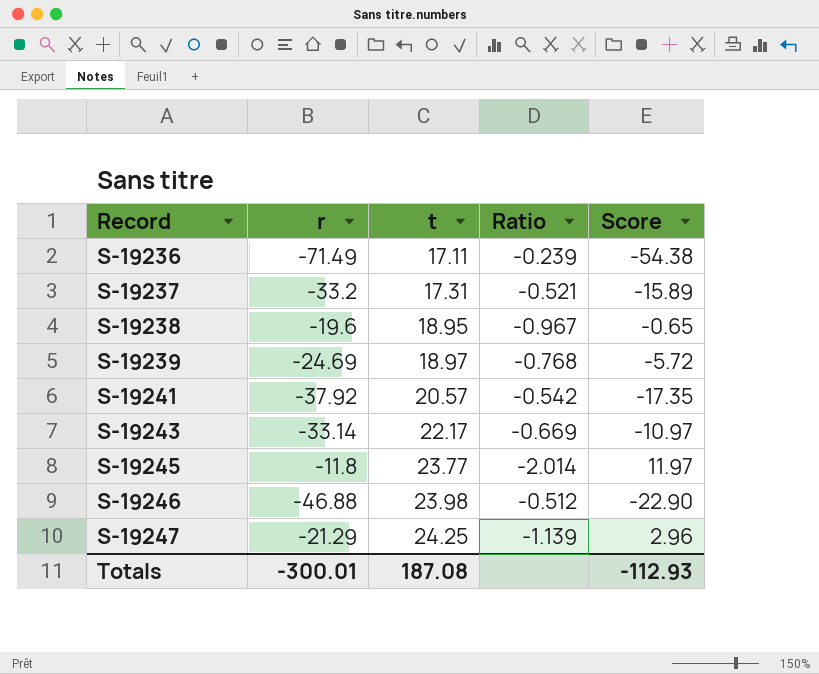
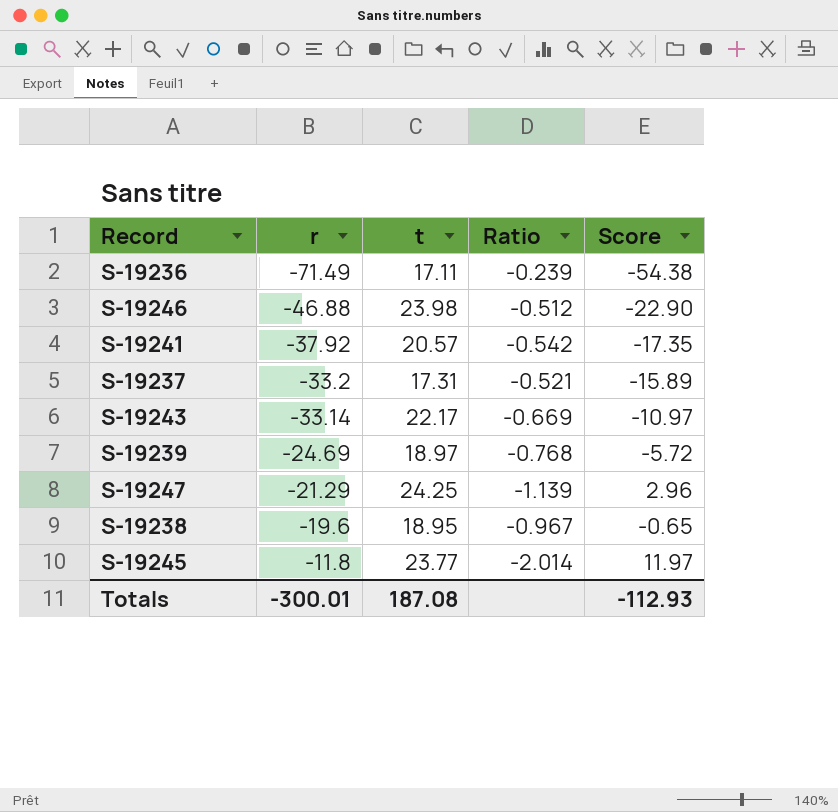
row order: Record ascending -> r ascending

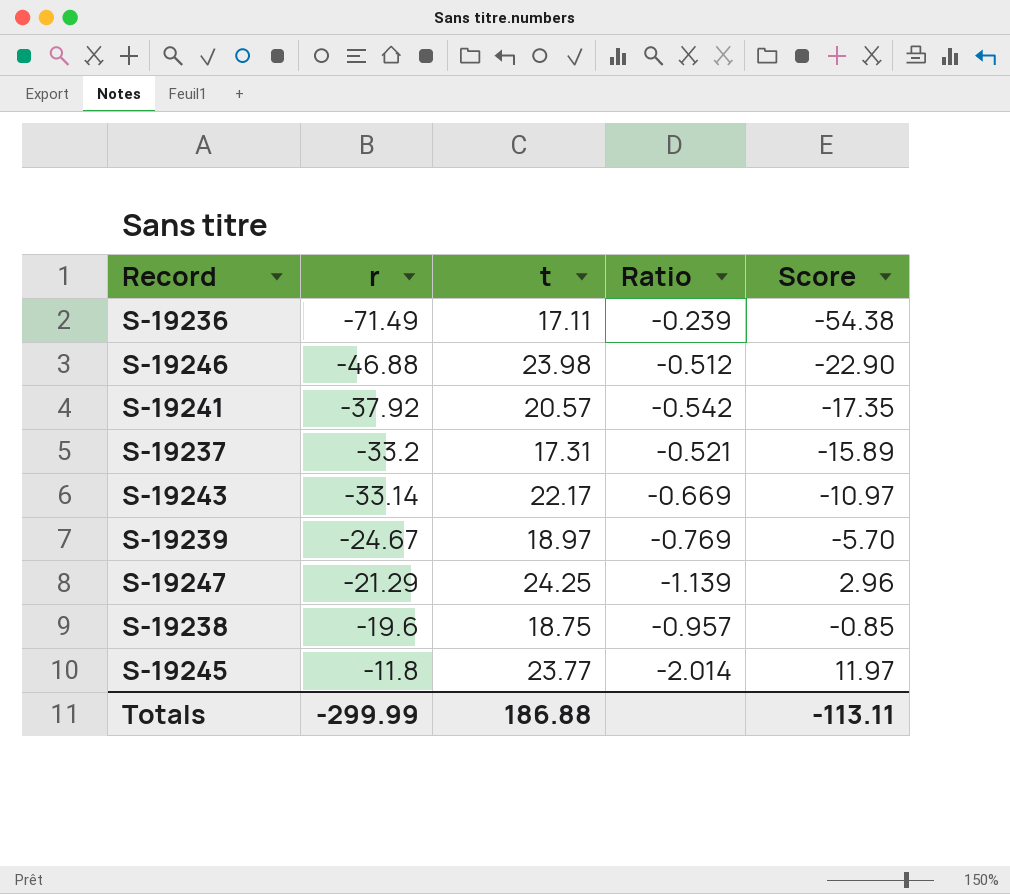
S-19239 | r: -24.69 -> -24.67
S-19239 | Ratio: -0.768 -> -0.769
S-19239 | Score: -5.72 -> -5.70
S-19238 | t: 18.95 -> 18.75
S-19238 | Ratio: -0.967 -> -0.957
S-19238 | Score: -0.65 -> -0.85
Totals | r: -300.01 -> -299.99
Totals | t: 187.08 -> 186.88
Totals | Score: -112.93 -> -113.11

